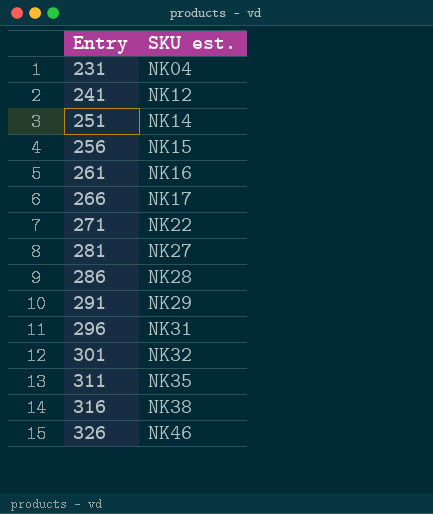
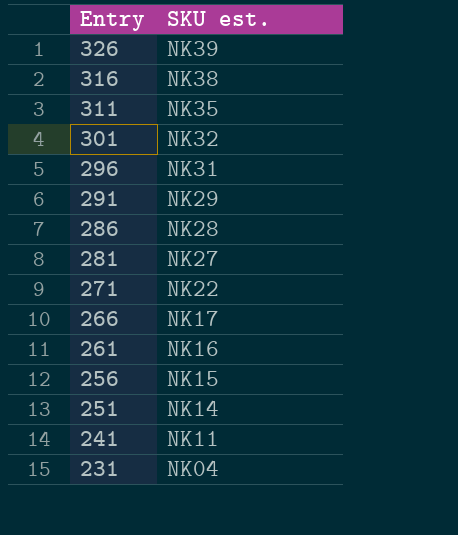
row order: Entry ascending -> Entry descending
326 | SKU est.: NK46 -> NK39
241 | SKU est.: NK12 -> NK11

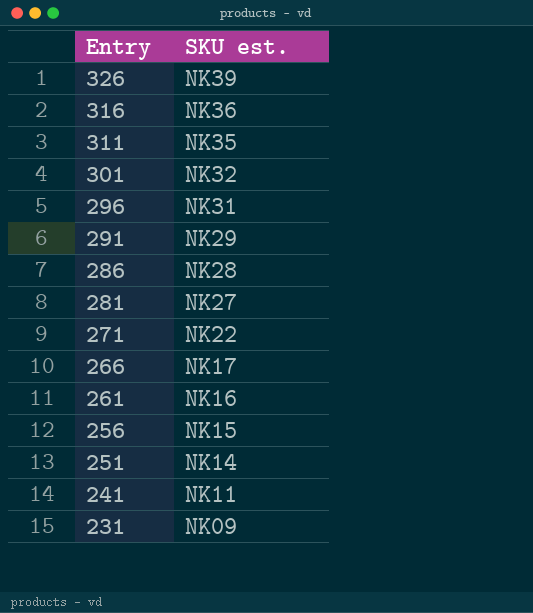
316 | SKU est.: NK38 -> NK36
231 | SKU est.: NK04 -> NK09

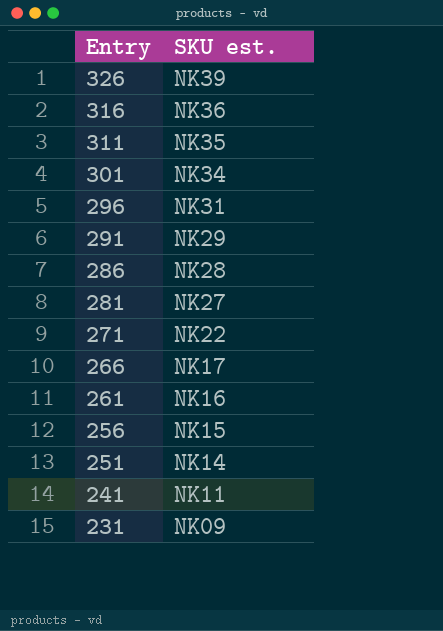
301 | SKU est.: NK32 -> NK34

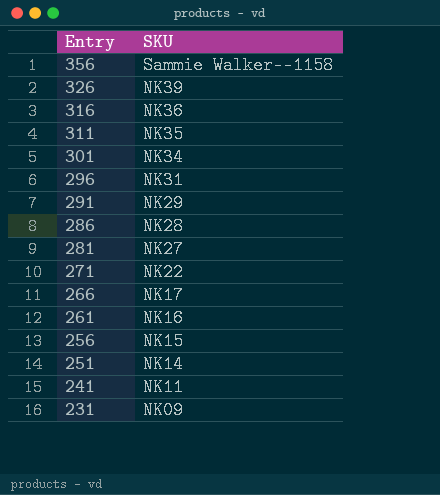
column name: SKU est. -> SKU
row 356: none -> Sammie Walker--1158

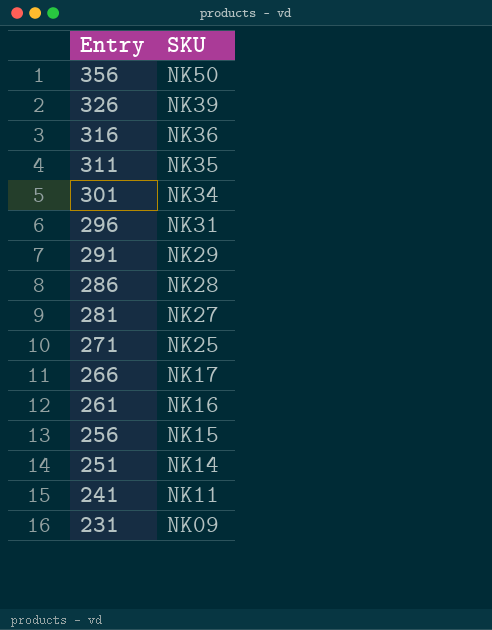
356 | SKU: Sammie Walker--1158 -> NK50
271 | SKU: NK22 -> NK25

